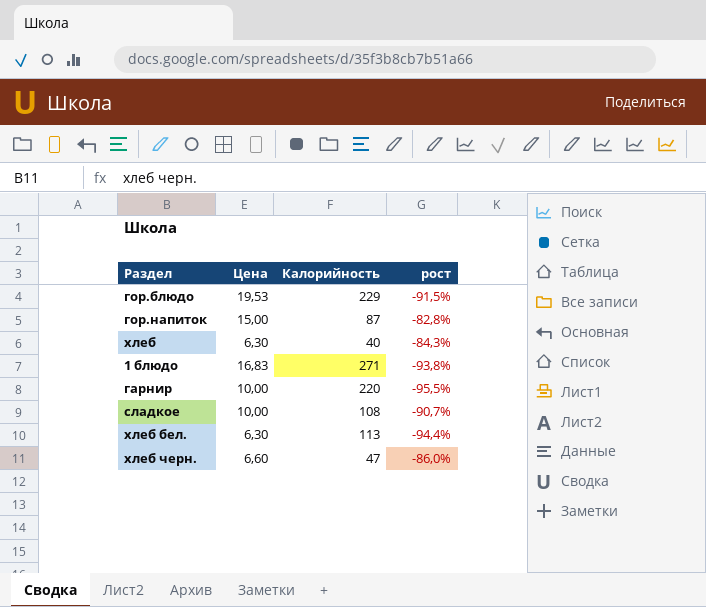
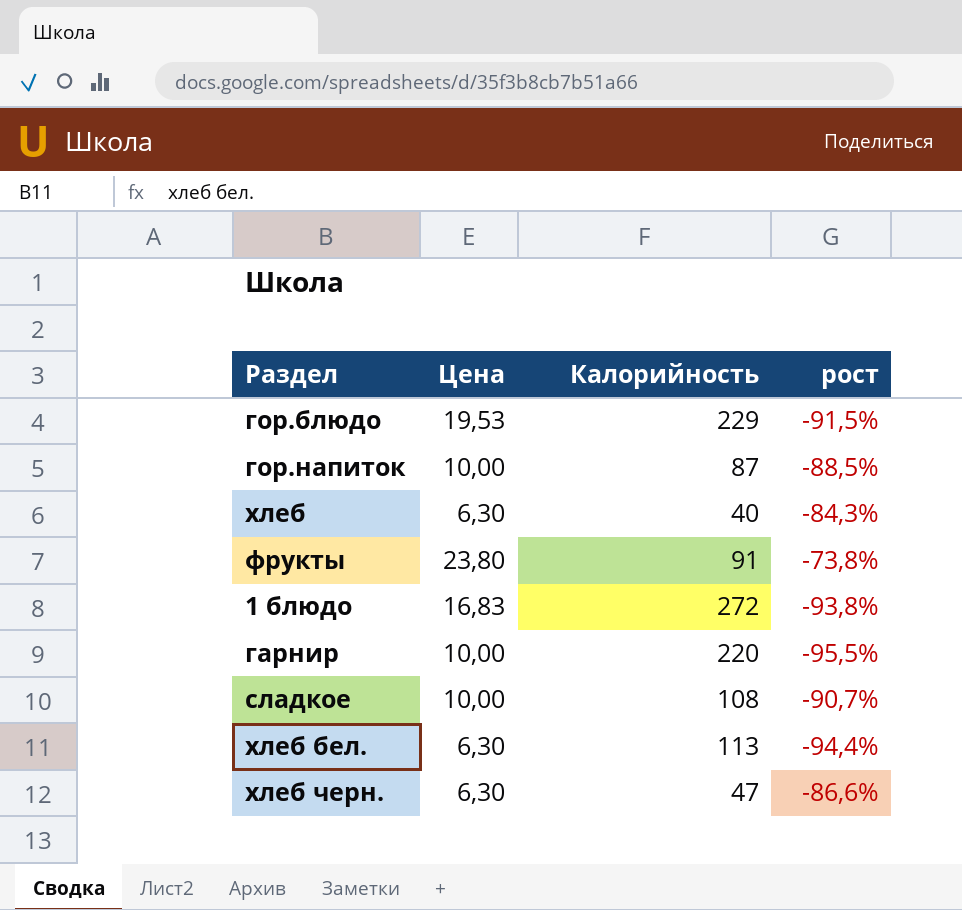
гор.напиток | Цена: 15,00 -> 10,00
гор.напиток | рост: -82,8% -> -88,5%
row фрукты: none -> 23,80 | 91 | -73,8%
1 блюдо | Калорийность: 271 -> 272
хлеб черн. | Цена: 6,60 -> 6,30
хлеб черн. | рост: -86,0% -> -86,6%

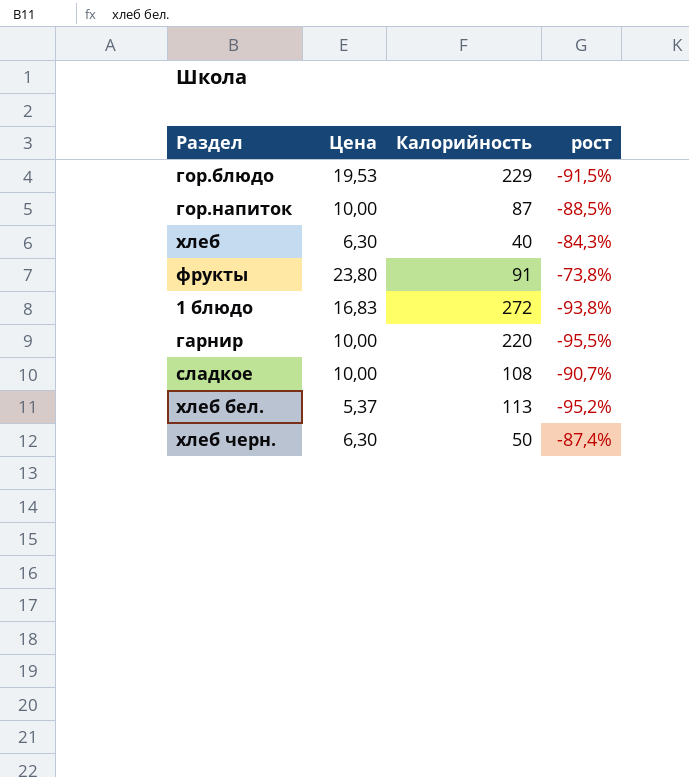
хлеб бел. | Цена: 6,30 -> 5,37
хлеб бел. | рост: -94,4% -> -95,2%
хлеб черн. | Калорийность: 47 -> 50
хлеб черн. | рост: -86,6% -> -87,4%

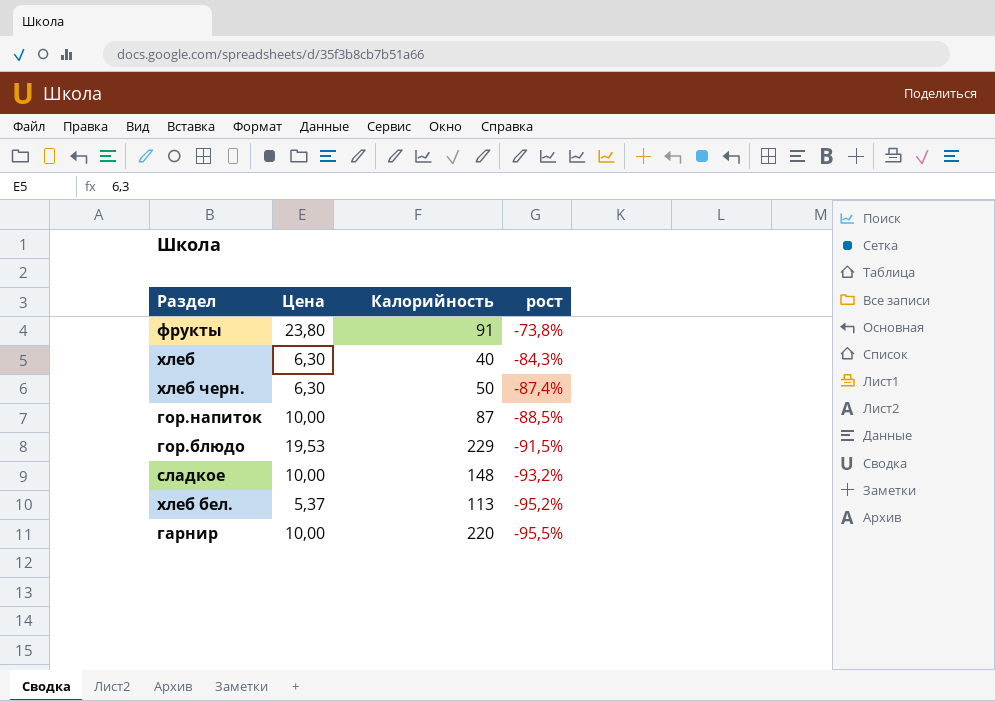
row order: none -> рост descending
row 1 блюдо: 16,83 | 272 | -93,8% -> none
сладкое | Калорийность: 108 -> 148
сладкое | рост: -90,7% -> -93,2%

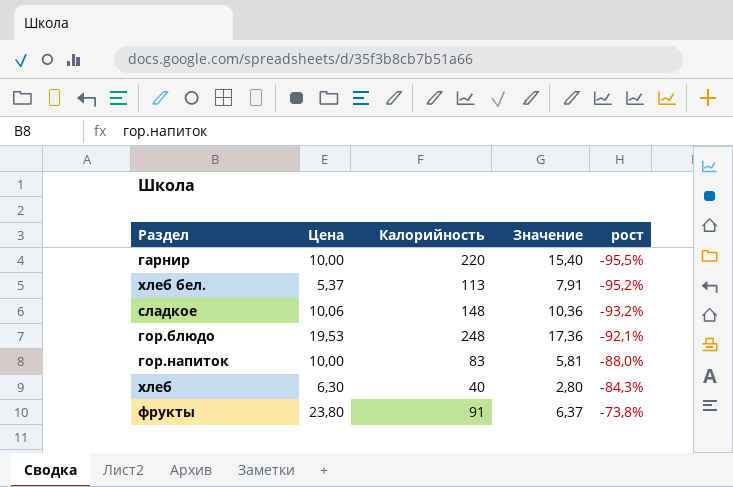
row order: рост descending -> рост ascending
column Значение | formula: none -> [Калорийность] * 0,07
row хлеб черн.: 6,30 | 50 | -87,4% -> none
сладкое | Цена: 10,00 -> 10,06
гор.блюдо | Калорийность: 229 -> 248
гор.блюдо | рост: -91,5% -> -92,1%
гор.напиток | Калорийность: 87 -> 83
гор.напиток | рост: -88,5% -> -88,0%

